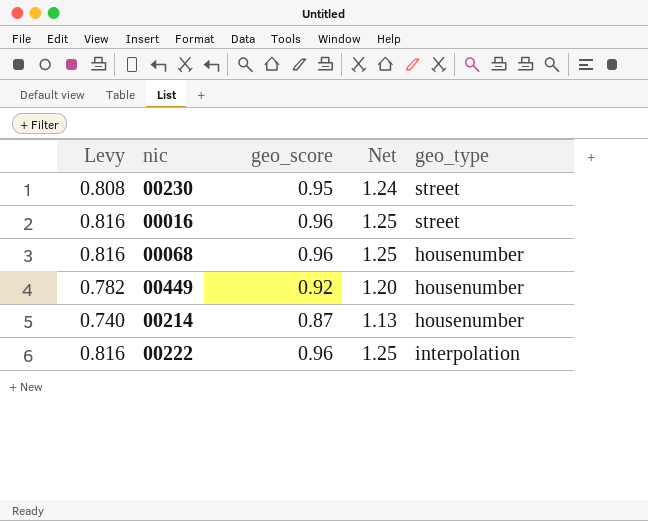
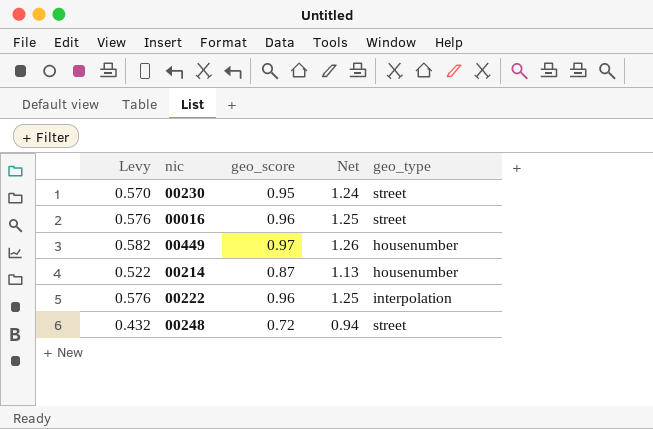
column Levy | formula: [geo_score] * 0.85 -> [geo_score] * 0.6
row 00068: 0.816 | 0.96 | 1.25 | housenumber -> none
00449 | geo_score: 0.92 -> 0.97
00449 | Net: 1.20 -> 1.26
row 00248: none -> 0.432 | 0.72 | 0.94 | street

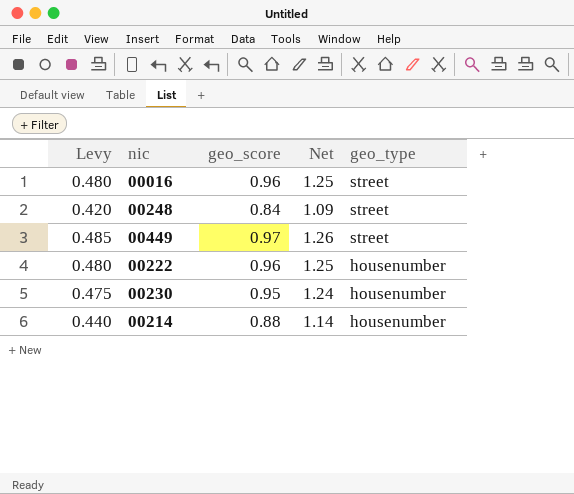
row order: none -> geo_type descending
column Levy | formula: [geo_score] * 0.6 -> [geo_score] * 0.5
00248 | geo_score: 0.72 -> 0.84
00248 | Net: 0.94 -> 1.09
00449 | geo_type: housenumber -> street
00222 | geo_type: interpolation -> housenumber
00230 | geo_type: street -> housenumber
00214 | geo_score: 0.87 -> 0.88
00214 | Net: 1.13 -> 1.14

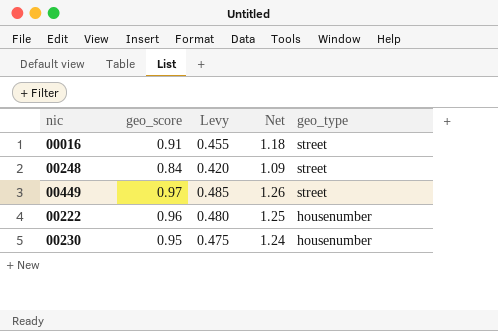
column Levy | position: 1 -> 3
row 00214: 0.440 | 0.88 | 1.14 | housenumber -> none
00016 | geo_score: 0.96 -> 0.91
00016 | Levy: 0.480 -> 0.455
00016 | Net: 1.25 -> 1.18

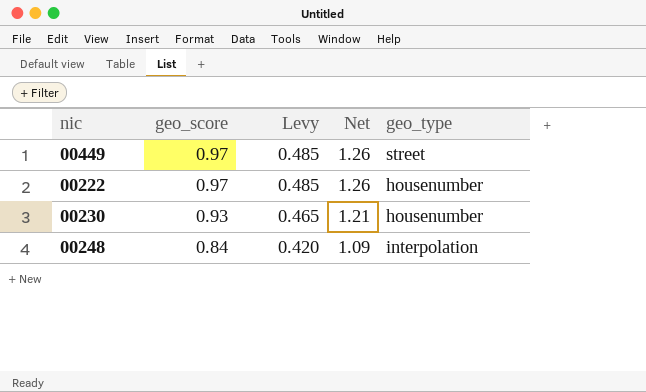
row order: geo_type descending -> geo_score descending
row 00016: 0.91 | 0.455 | 1.18 | street -> none
00222 | geo_score: 0.96 -> 0.97
00222 | Levy: 0.480 -> 0.485
00222 | Net: 1.25 -> 1.26
00230 | geo_score: 0.95 -> 0.93
00230 | Levy: 0.475 -> 0.465
00230 | Net: 1.24 -> 1.21
00248 | geo_type: street -> interpolation

